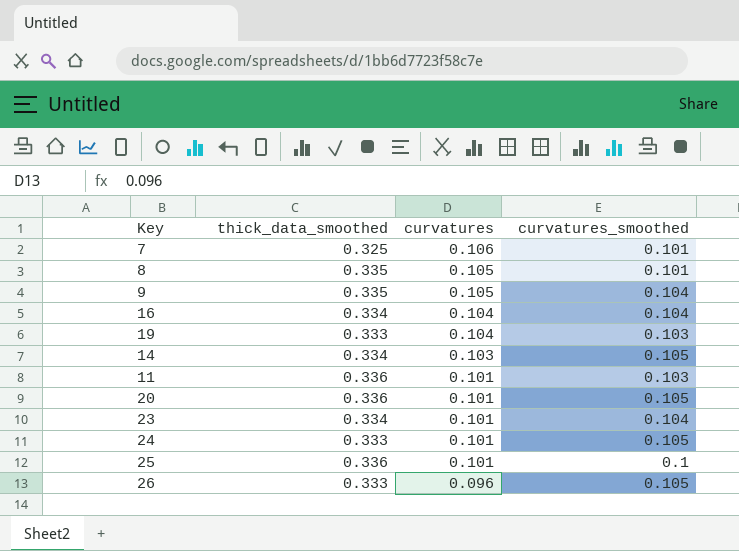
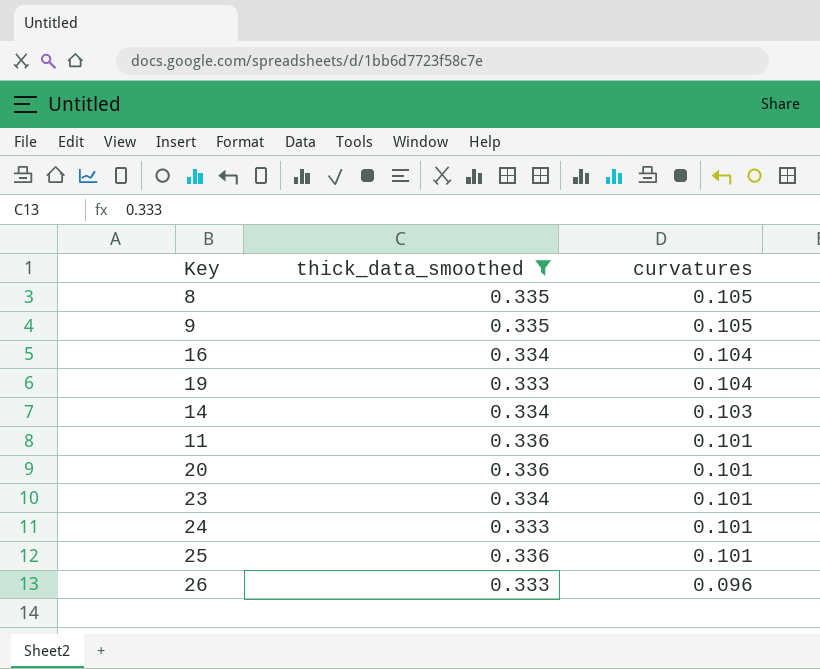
filter: none -> thick_data_smoothed != 0.325
column curvatures_smoothed | position: 4 -> none

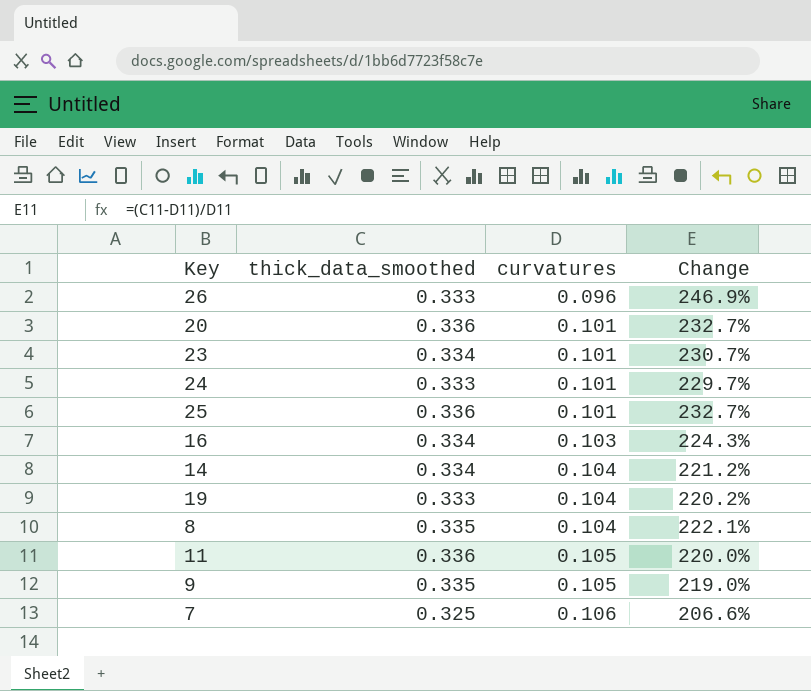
filter: thick_data_smoothed != 0.325 -> none
row order: curvatures descending -> curvatures ascending
column Change | formula: none -> ([thick_data_smoothed] - [curvatures]) / [curvatures]
16 | curvatures: 0.104 -> 0.103
14 | curvatures: 0.103 -> 0.104
8 | curvatures: 0.105 -> 0.104
11 | curvatures: 0.101 -> 0.105

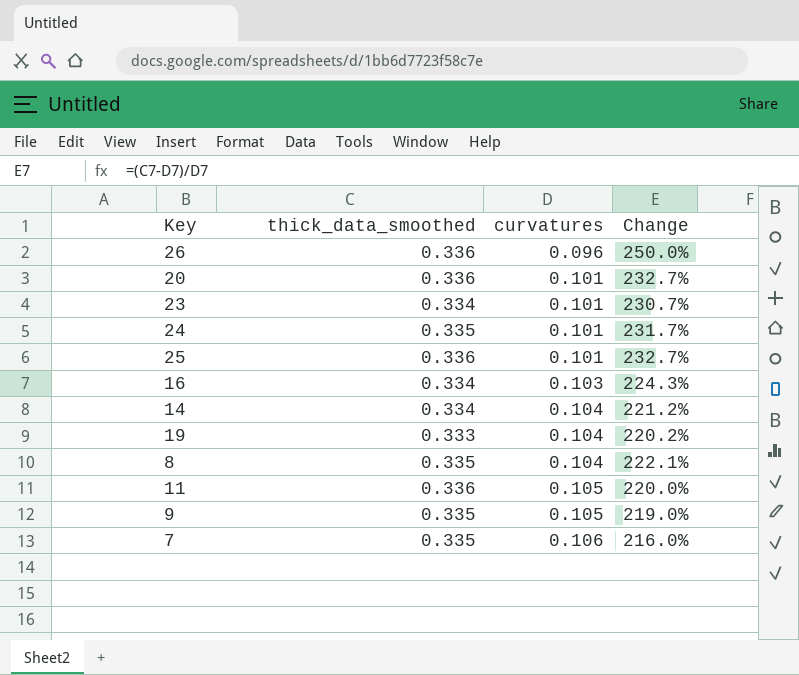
26 | thick_data_smoothed: 0.333 -> 0.336
26 | Change: 246.9% -> 250.0%
24 | thick_data_smoothed: 0.333 -> 0.335
24 | Change: 229.7% -> 231.7%
7 | thick_data_smoothed: 0.325 -> 0.335
7 | Change: 206.6% -> 216.0%

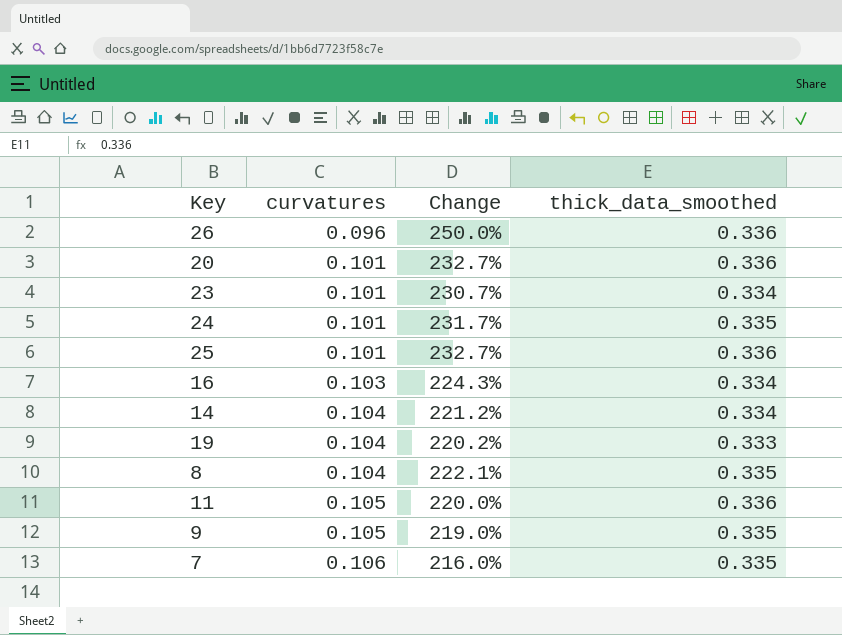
column thick_data_smoothed | position: 2 -> 4

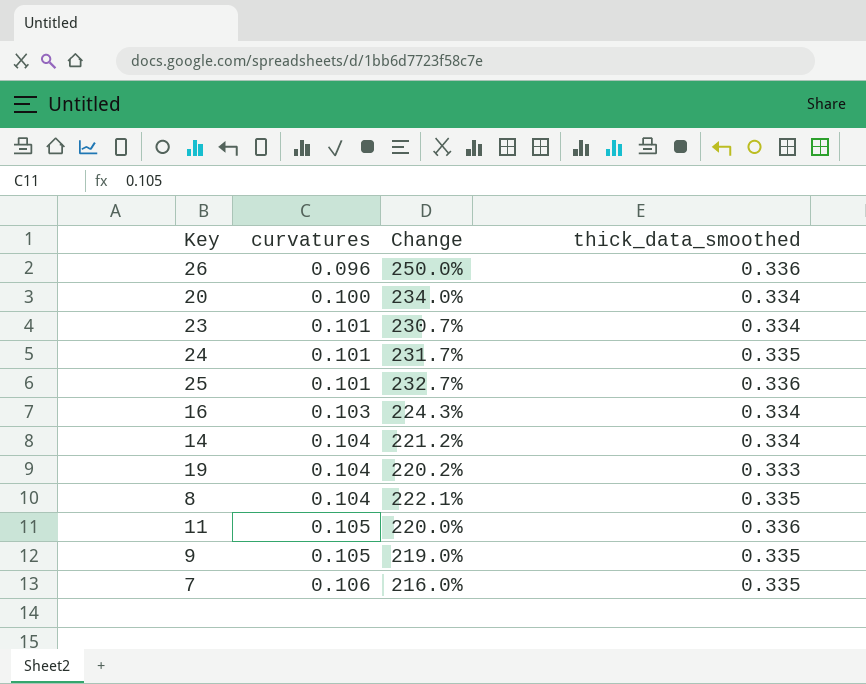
20 | curvatures: 0.101 -> 0.100
20 | Change: 232.7% -> 234.0%
20 | thick_data_smoothed: 0.336 -> 0.334

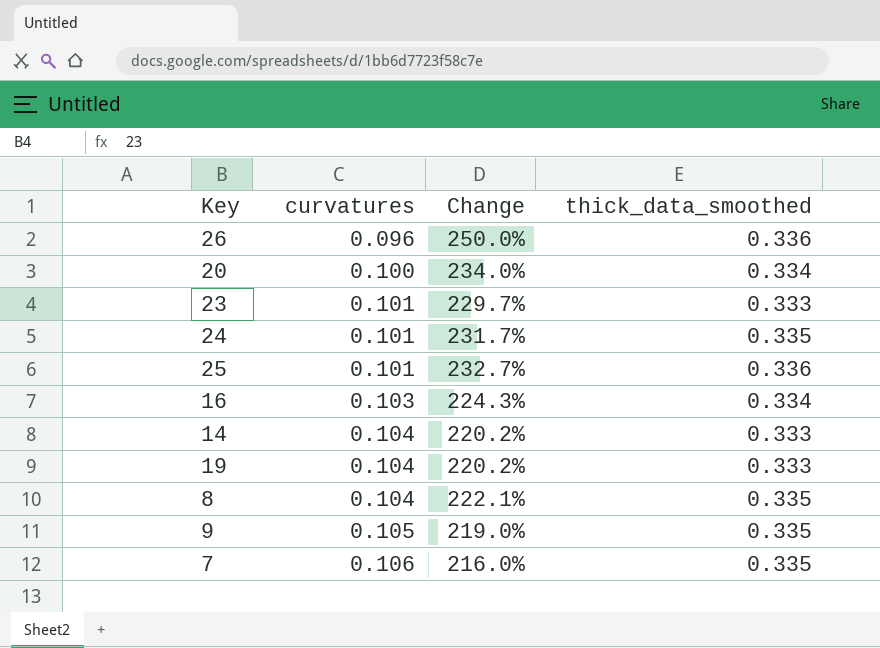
row 11: 0.105 | 220.0% | 0.336 -> none
23 | Change: 230.7% -> 229.7%
23 | thick_data_smoothed: 0.334 -> 0.333
14 | Change: 221.2% -> 220.2%
14 | thick_data_smoothed: 0.334 -> 0.333

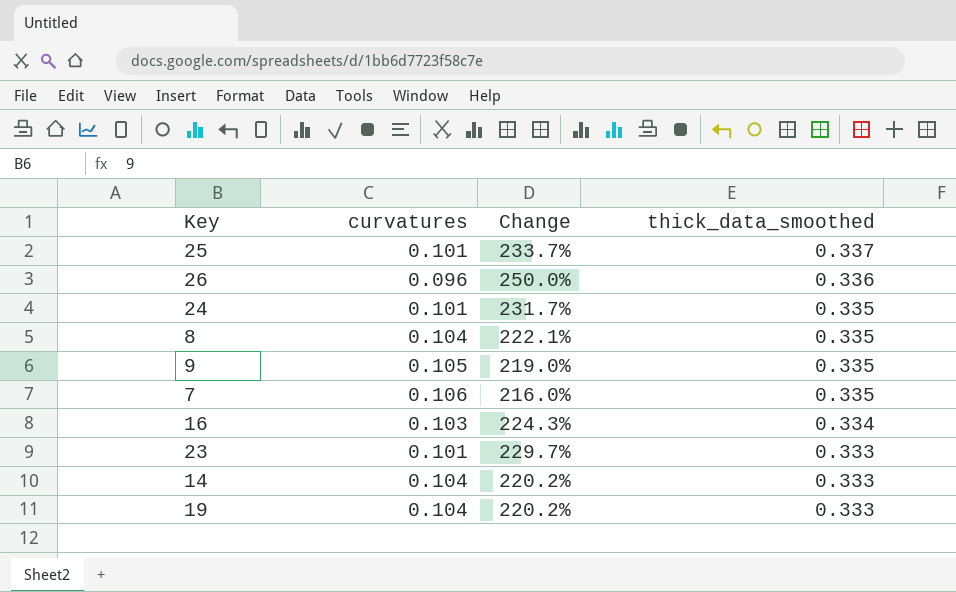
row order: curvatures ascending -> thick_data_smoothed descending
row 20: 0.100 | 234.0% | 0.334 -> none
25 | Change: 232.7% -> 233.7%
25 | thick_data_smoothed: 0.336 -> 0.337

